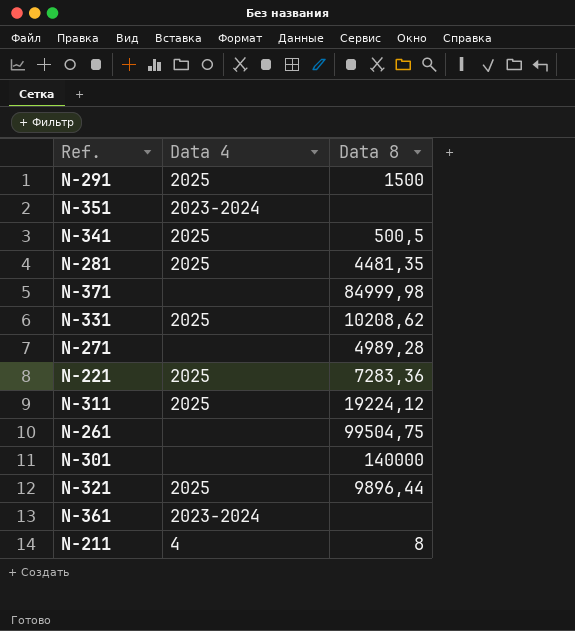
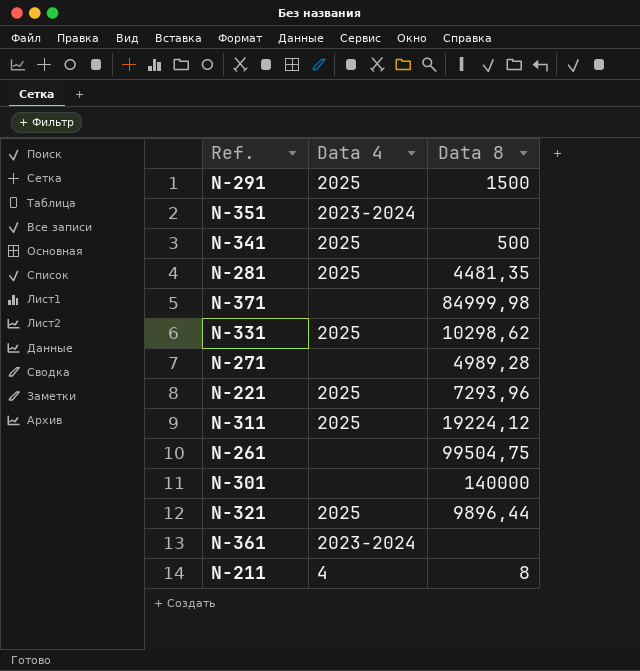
N-341 | Data 8: 500,5 -> 500
N-331 | Data 8: 10208,62 -> 10298,62
N-221 | Data 8: 7283,36 -> 7293,96

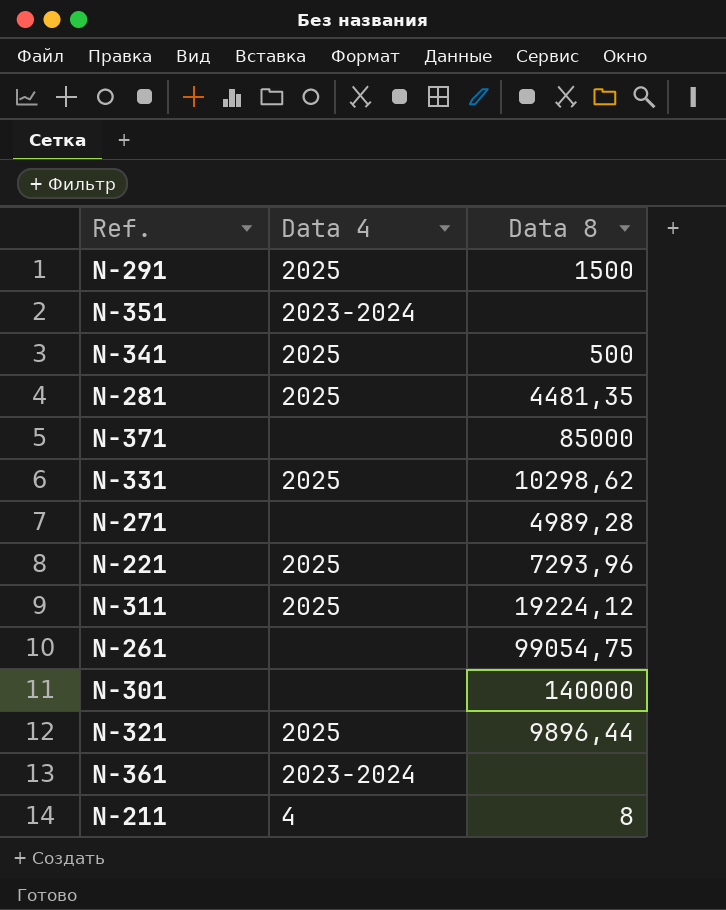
N-371 | Data 8: 84999,98 -> 85000
N-261 | Data 8: 99504,75 -> 99054,75

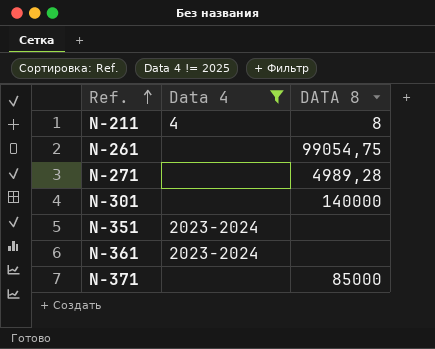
filter: none -> Data 4 != 2025
row order: none -> Ref. ascending
column name: Data 8 -> DATA 8

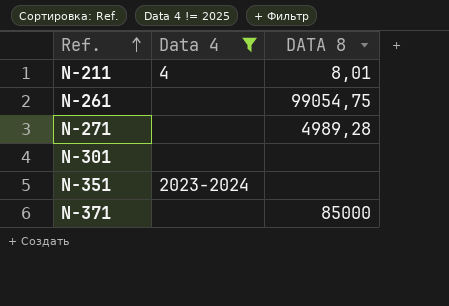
row N-361: 2023-2024 | none -> none
N-211 | DATA 8: 8 -> 8,01
N-301 | DATA 8: 140000 -> none

